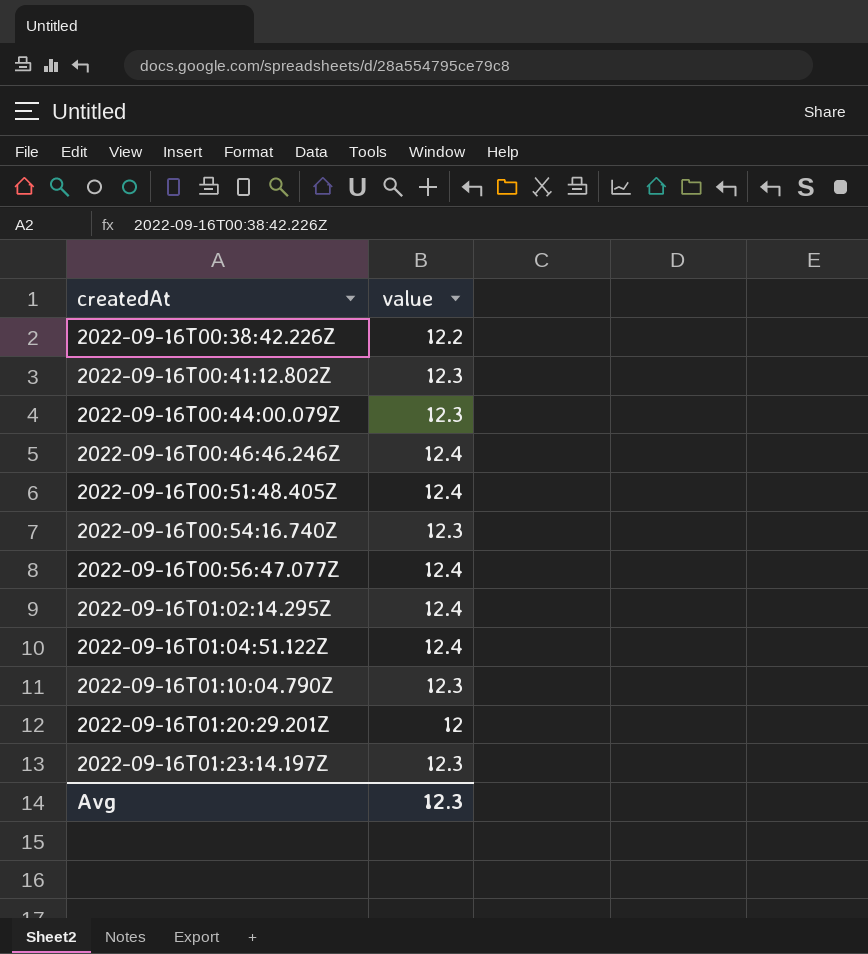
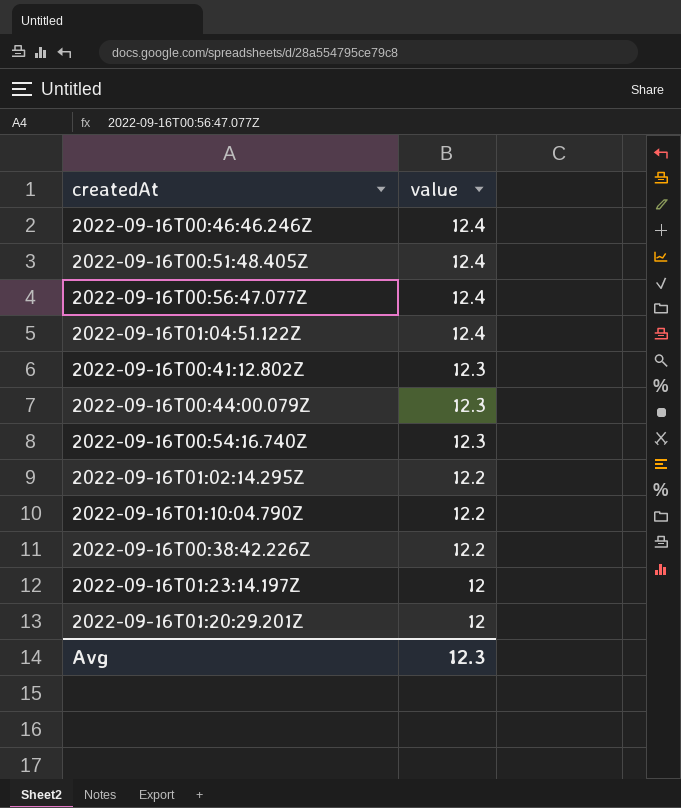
row order: createdAt ascending -> value descending
2022-09-16T01:02:14.295Z | value: 12.4 -> 12.2
2022-09-16T01:10:04.790Z | value: 12.3 -> 12.2
2022-09-16T01:23:14.197Z | value: 12.3 -> 12

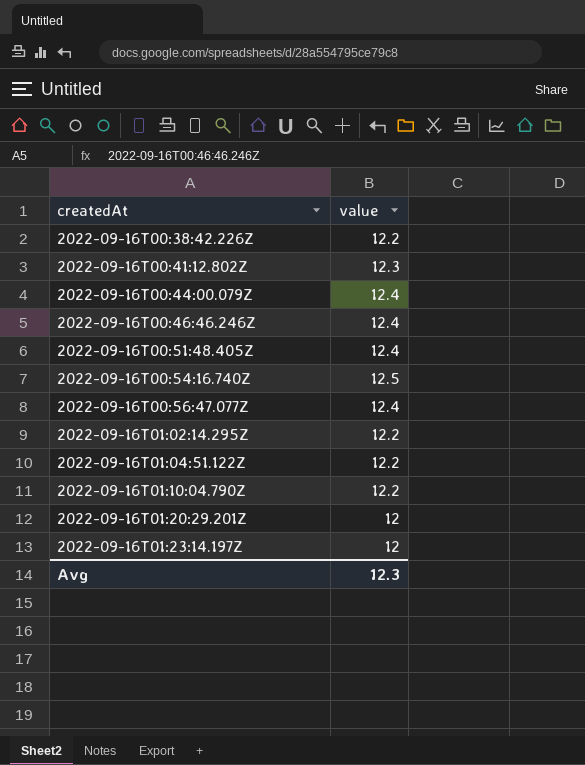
row order: value descending -> createdAt ascending
2022-09-16T00:44:00.079Z | value: 12.3 -> 12.4
2022-09-16T00:54:16.740Z | value: 12.3 -> 12.5
2022-09-16T01:04:51.122Z | value: 12.4 -> 12.2

